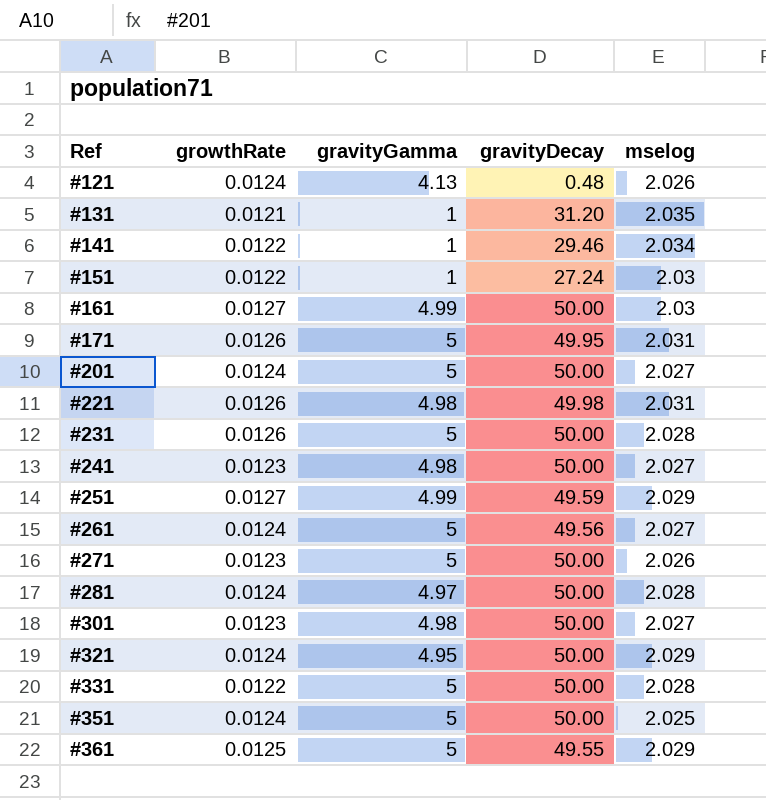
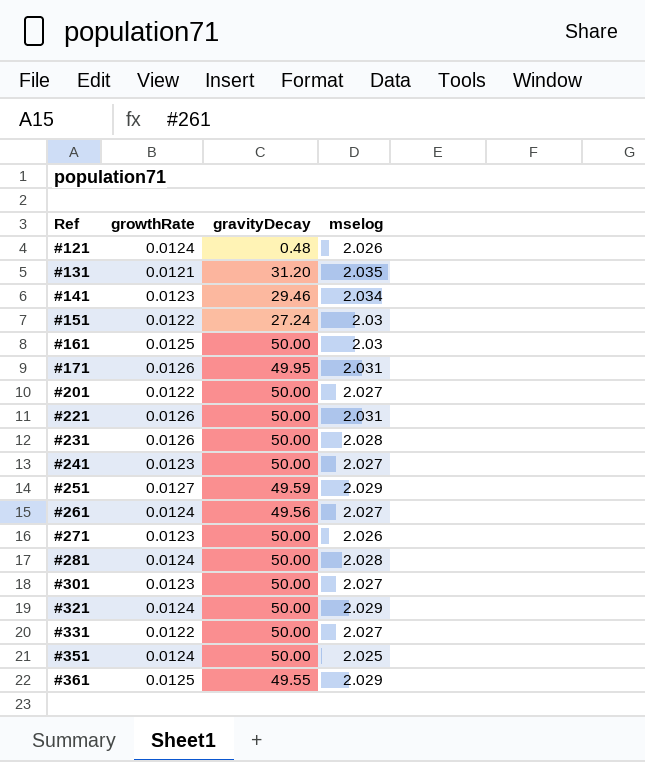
column gravityGamma | position: 3 -> none
#141 | growthRate: 0.0122 -> 0.0123
#161 | growthRate: 0.0127 -> 0.0125
#201 | growthRate: 0.0124 -> 0.0122
#221 | gravityDecay: 49.98 -> 50.00
#331 | mselog: 2.028 -> 2.027

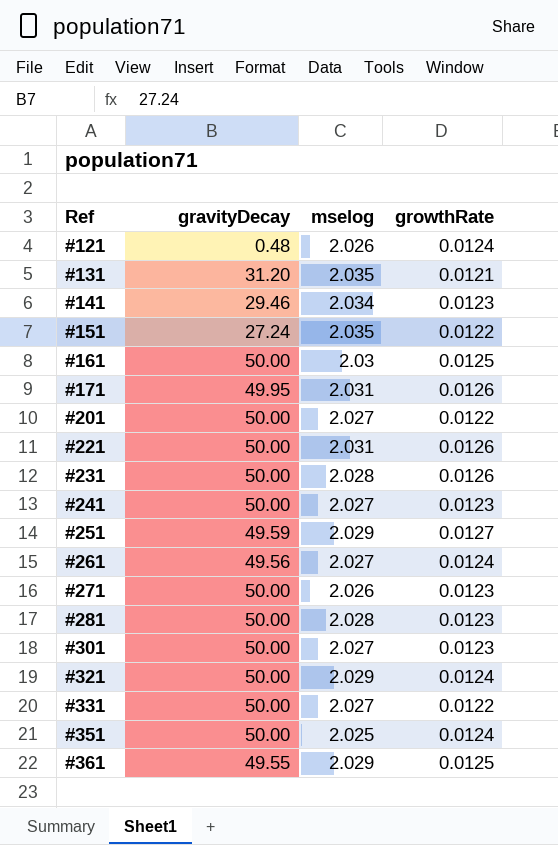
column growthRate | position: 2 -> 4
#151 | mselog: 2.03 -> 2.035
#281 | growthRate: 0.0124 -> 0.0123

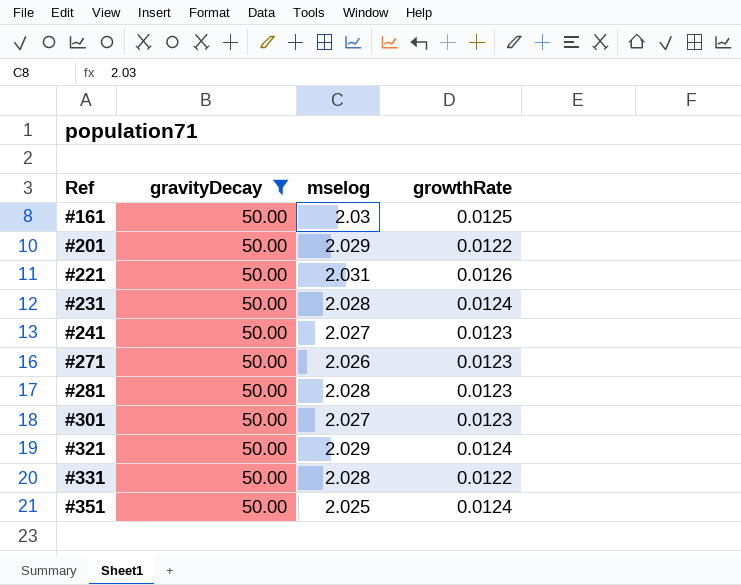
filter: none -> gravityDecay = 50.00
#201 | mselog: 2.027 -> 2.029
#231 | growthRate: 0.0126 -> 0.0124
#331 | mselog: 2.027 -> 2.028

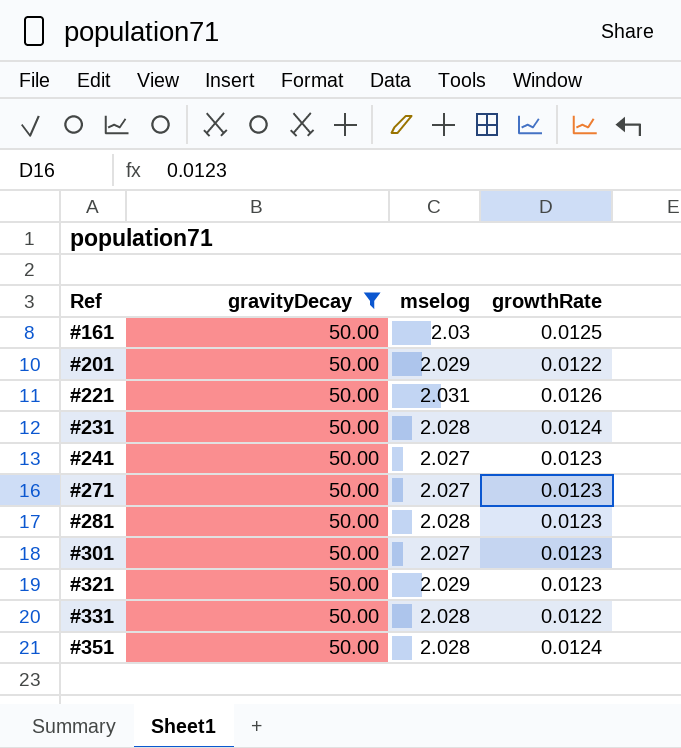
#271 | mselog: 2.026 -> 2.027
#321 | growthRate: 0.0124 -> 0.0123
#351 | mselog: 2.025 -> 2.028

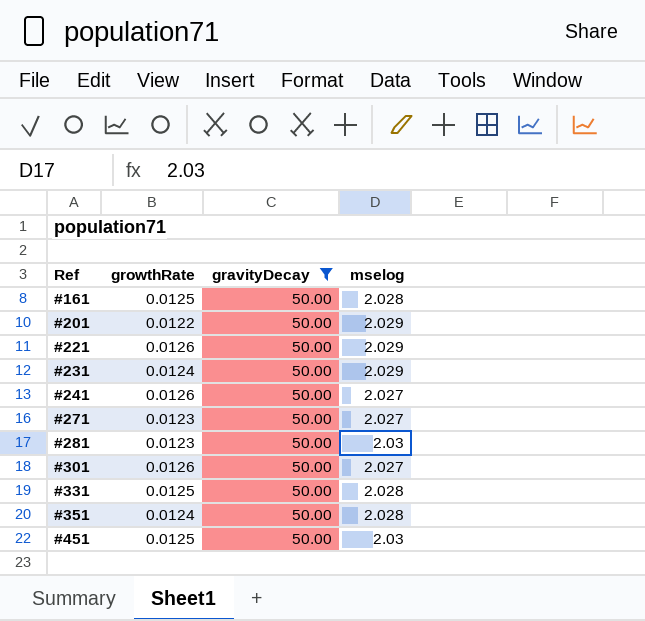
column growthRate | position: 4 -> 2
row #321: 50.00 | 2.029 | 0.0123 -> none
#161 | mselog: 2.03 -> 2.028
#221 | mselog: 2.031 -> 2.029
#231 | mselog: 2.028 -> 2.029
#241 | growthRate: 0.0123 -> 0.0126
#281 | mselog: 2.028 -> 2.03
#301 | growthRate: 0.0123 -> 0.0126
#331 | growthRate: 0.0122 -> 0.0125
row #451: none -> 0.0125 | 50.00 | 2.03

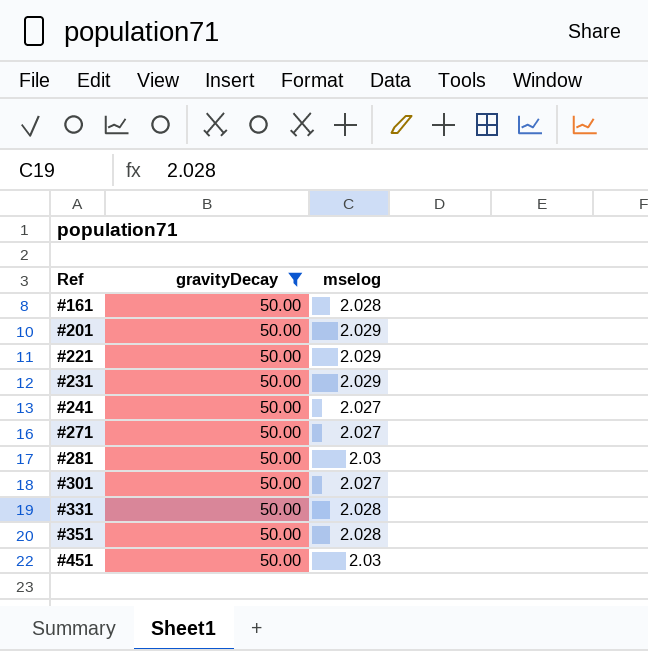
column growthRate | position: 2 -> none

